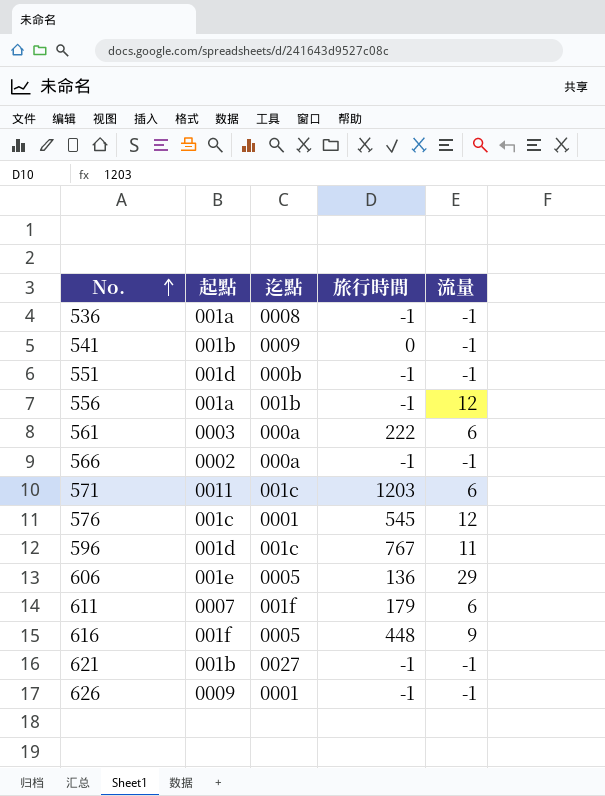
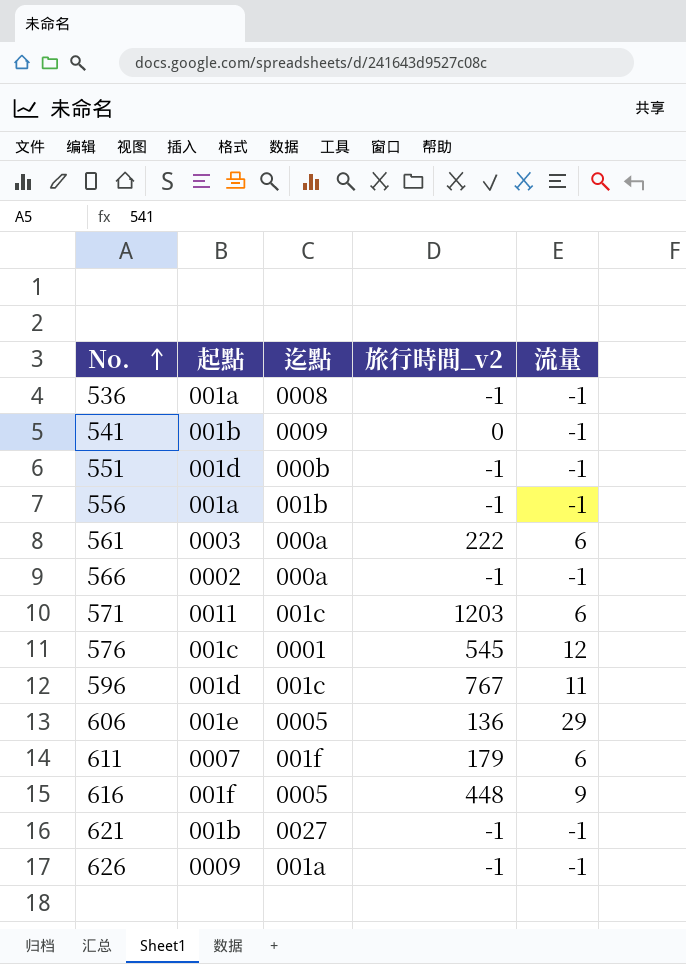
column name: 旅行時間 -> 旅行時間_v2
556 | 流量: 12 -> -1
626 | 迄點: 0001 -> 001a

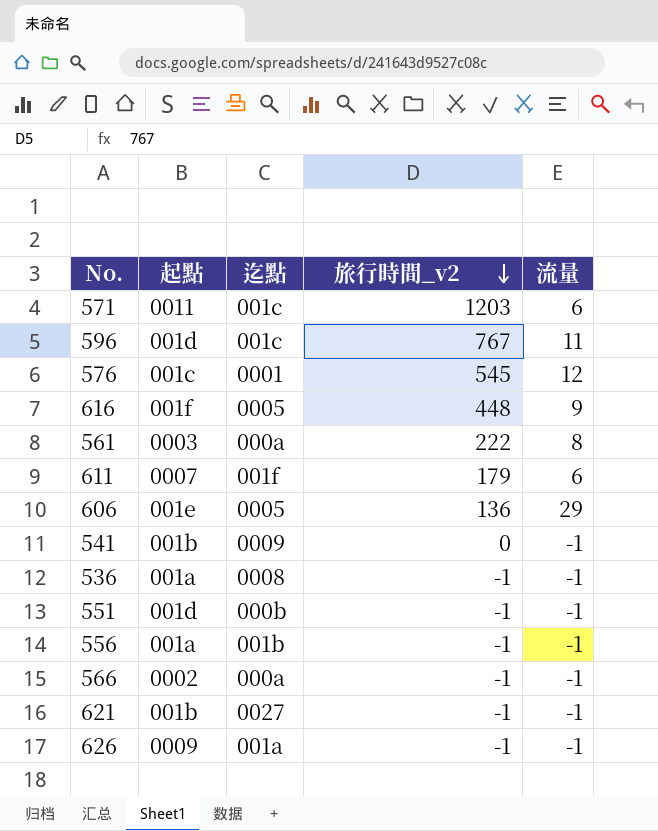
row order: No. ascending -> 旅行時間_v2 descending
561 | 流量: 6 -> 8

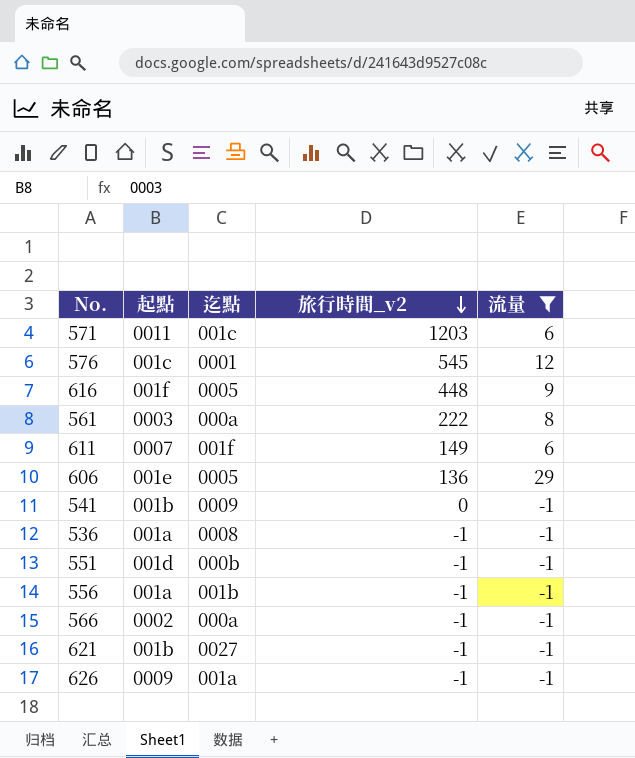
filter: none -> 流量 != 11
611 | 旅行時間_v2: 179 -> 149

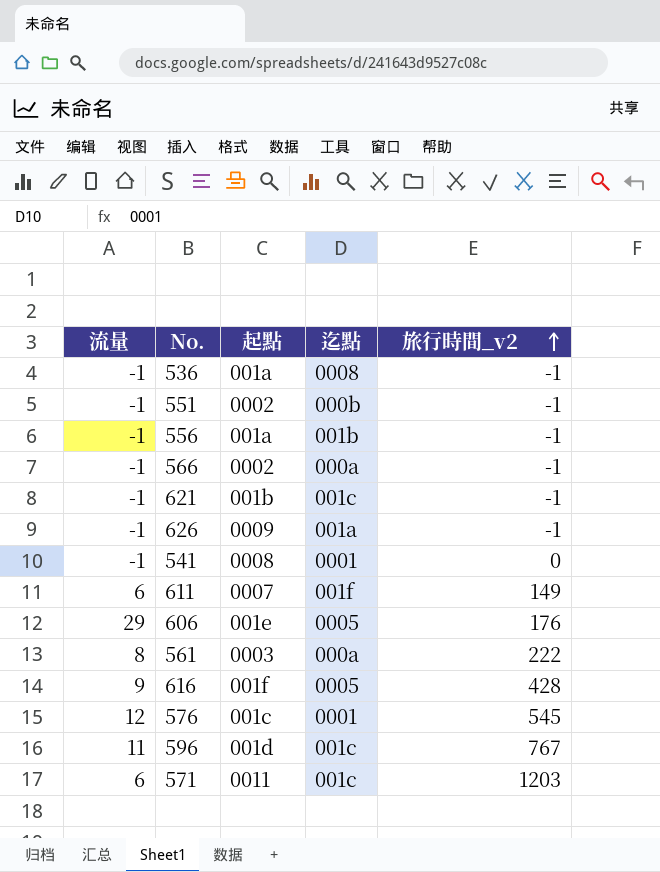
filter: 流量 != 11 -> none
row order: 旅行時間_v2 descending -> 旅行時間_v2 ascending
column 流量 | position: 5 -> 1
551 | 起點: 001d -> 0002
621 | 迄點: 0027 -> 001c
541 | 起點: 001b -> 0008
541 | 迄點: 0009 -> 0001
606 | 旅行時間_v2: 136 -> 176
616 | 旅行時間_v2: 448 -> 428

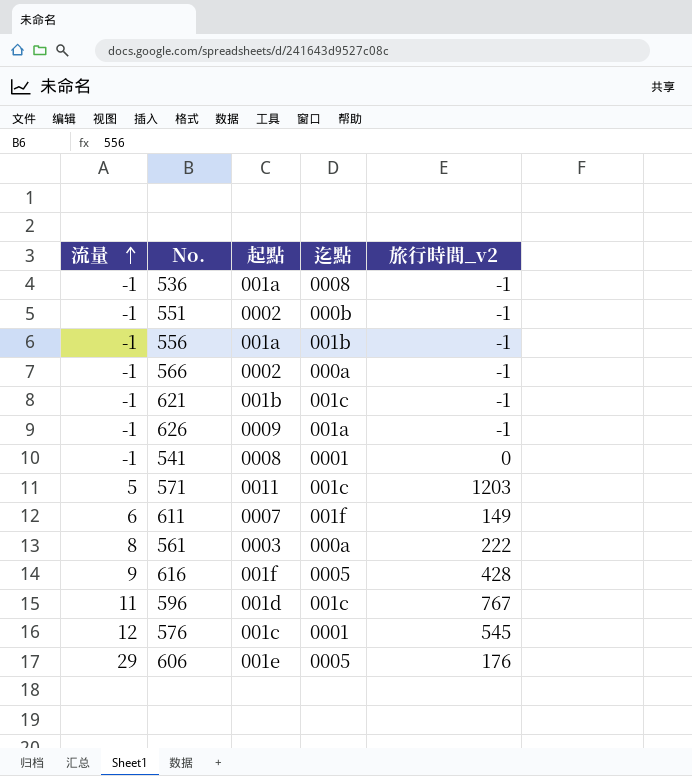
row order: 旅行時間_v2 ascending -> 流量 ascending
571 | 流量: 6 -> 5

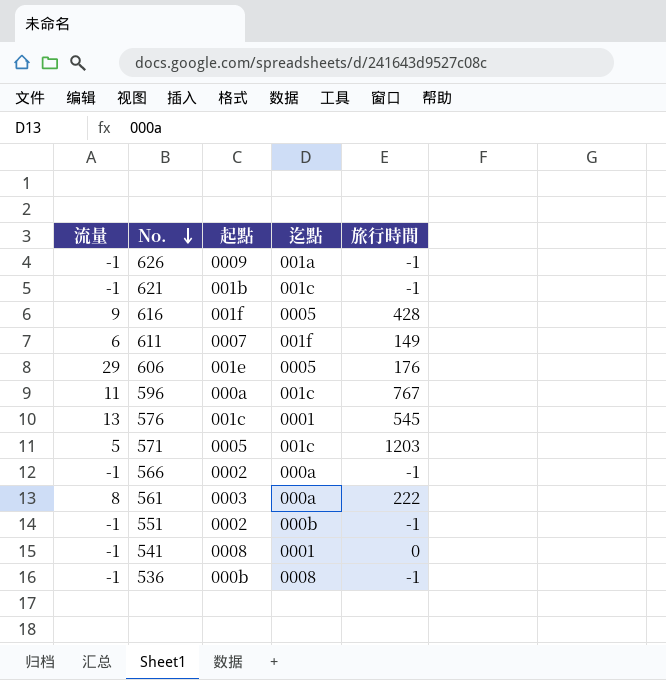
row order: 流量 ascending -> No. descending
column name: 旅行時間_v2 -> 旅行時間
row 556: -1 | 001a | 001b | -1 -> none
596 | 起點: 001d -> 000a
576 | 流量: 12 -> 13
571 | 起點: 0011 -> 0005
536 | 起點: 001a -> 000b

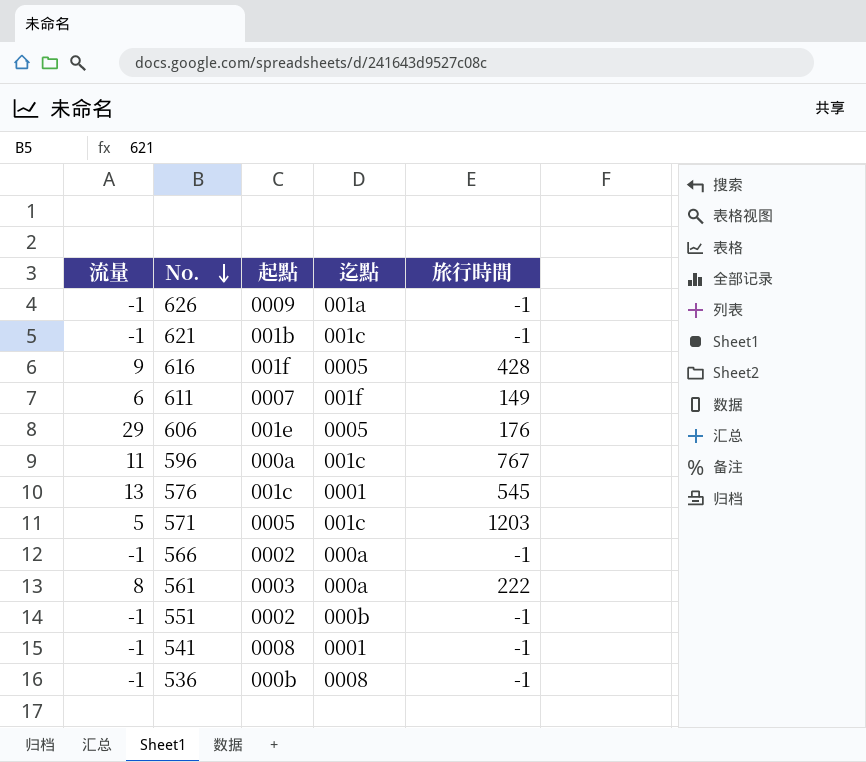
541 | 旅行時間: 0 -> -1

